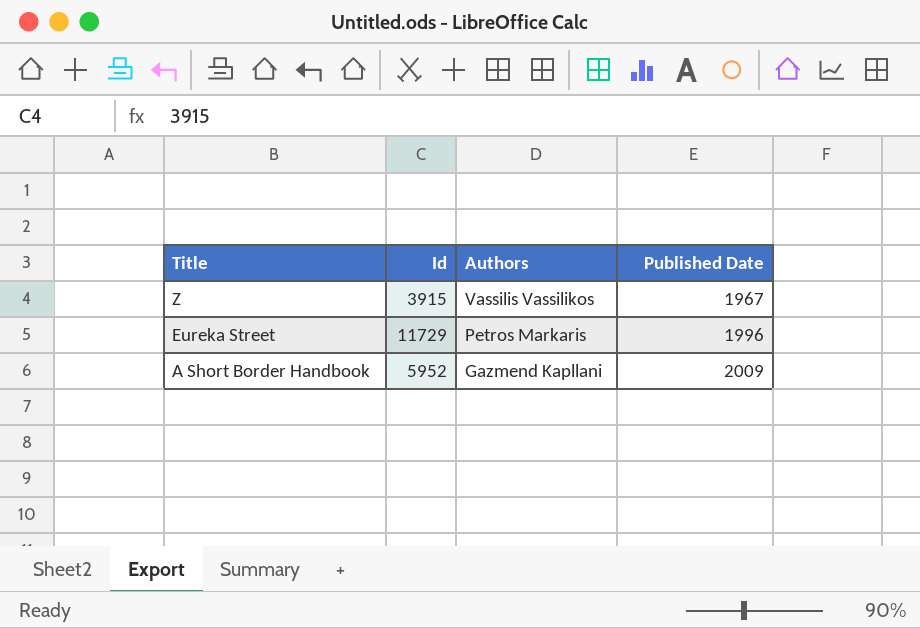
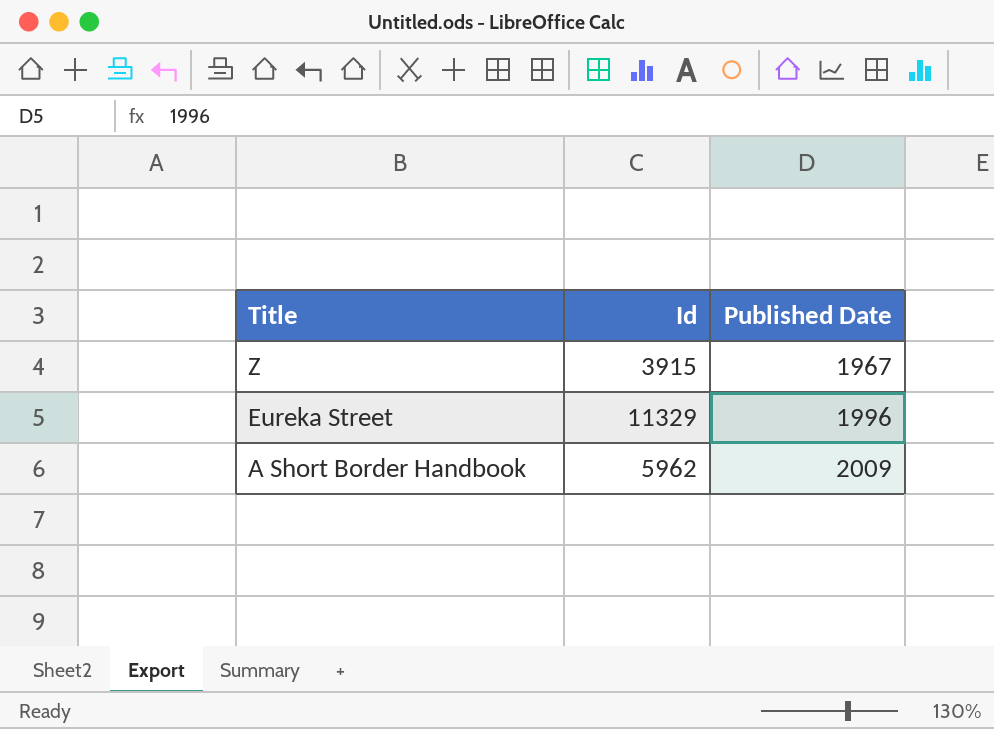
column Authors | position: 3 -> none
Eureka Street | Id: 11729 -> 11329
A Short Border Handbook | Id: 5952 -> 5962

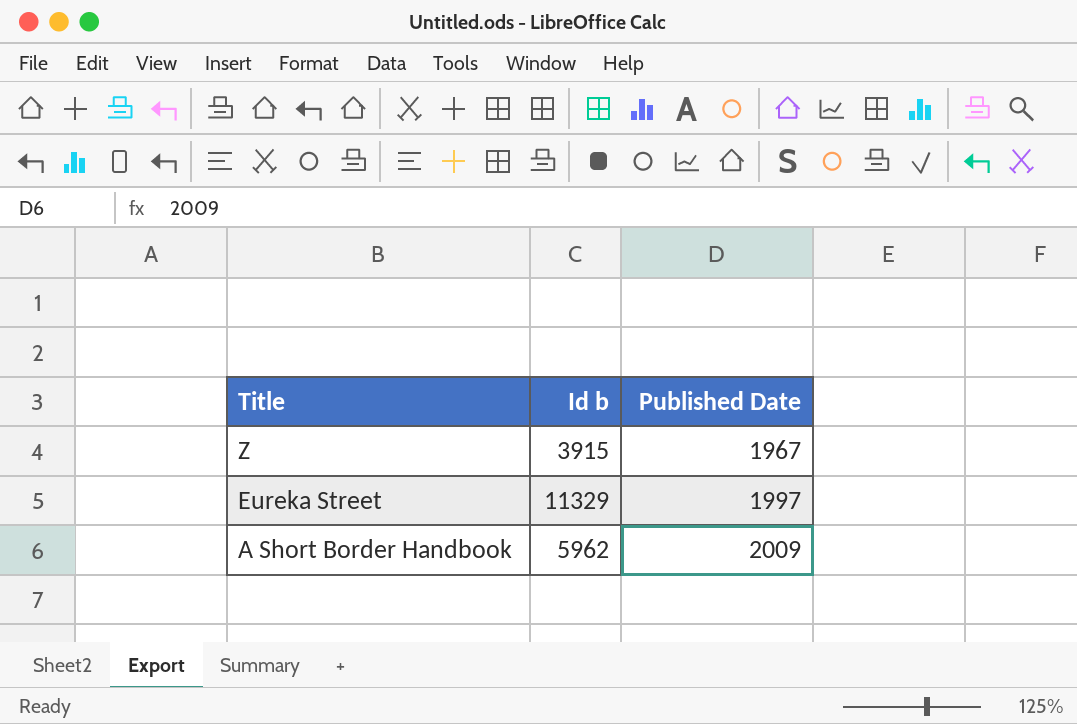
column name: Id -> Id b
Eureka Street | Published Date: 1996 -> 1997

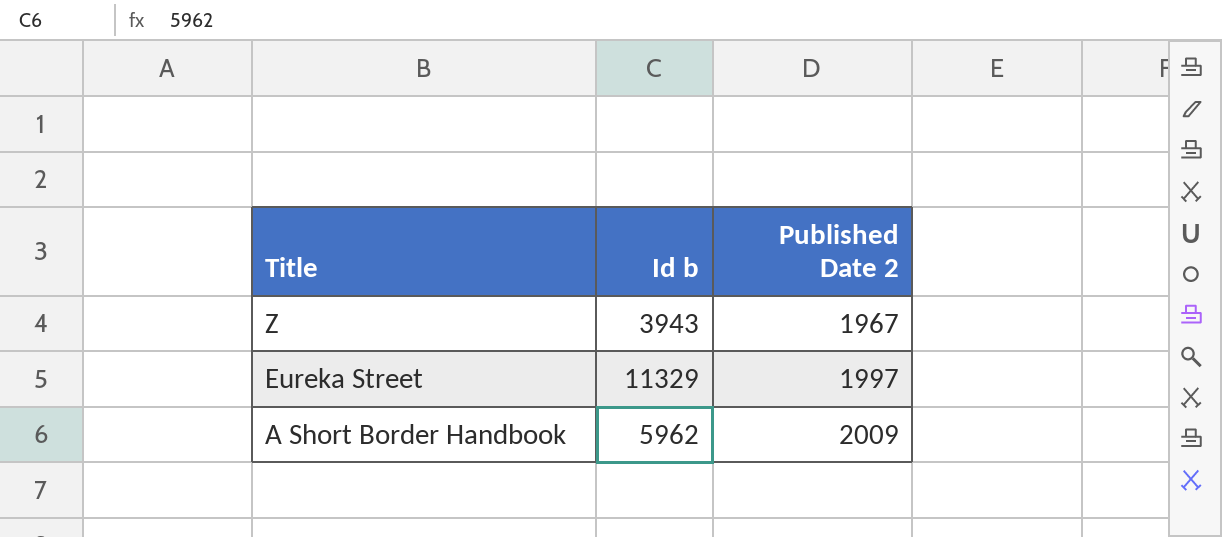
column name: Published Date -> Published Date 2
Z | Id b: 3915 -> 3943

